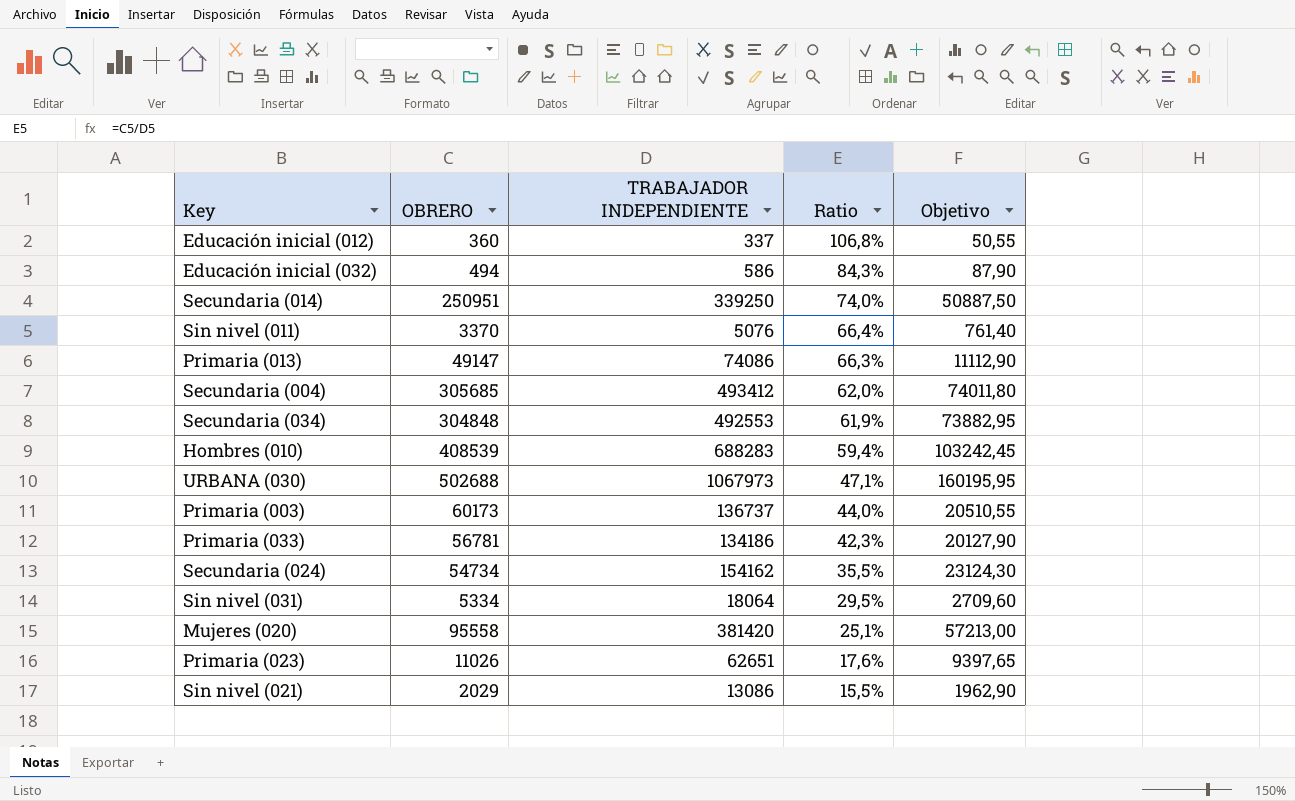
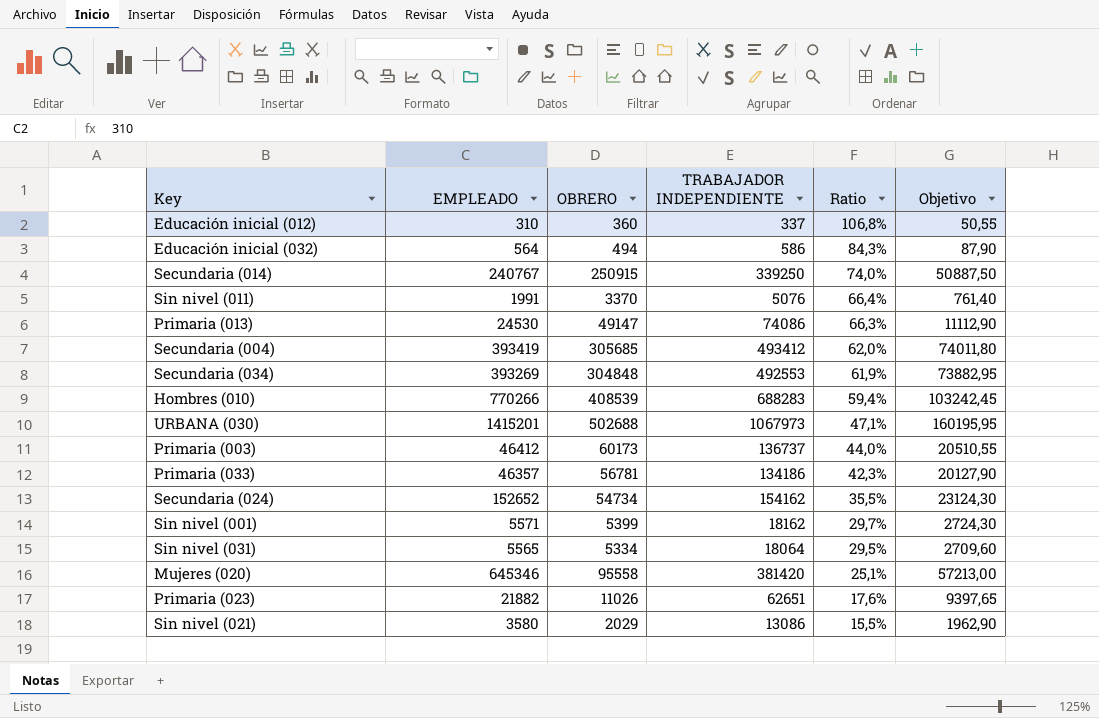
column EMPLEADO | position: none -> 2
Secundaria (014) | OBRERO: 250951 -> 250915
row Sin nivel (001): none -> 5571 | 5399 | 18162 | 29,7% | 2724,30

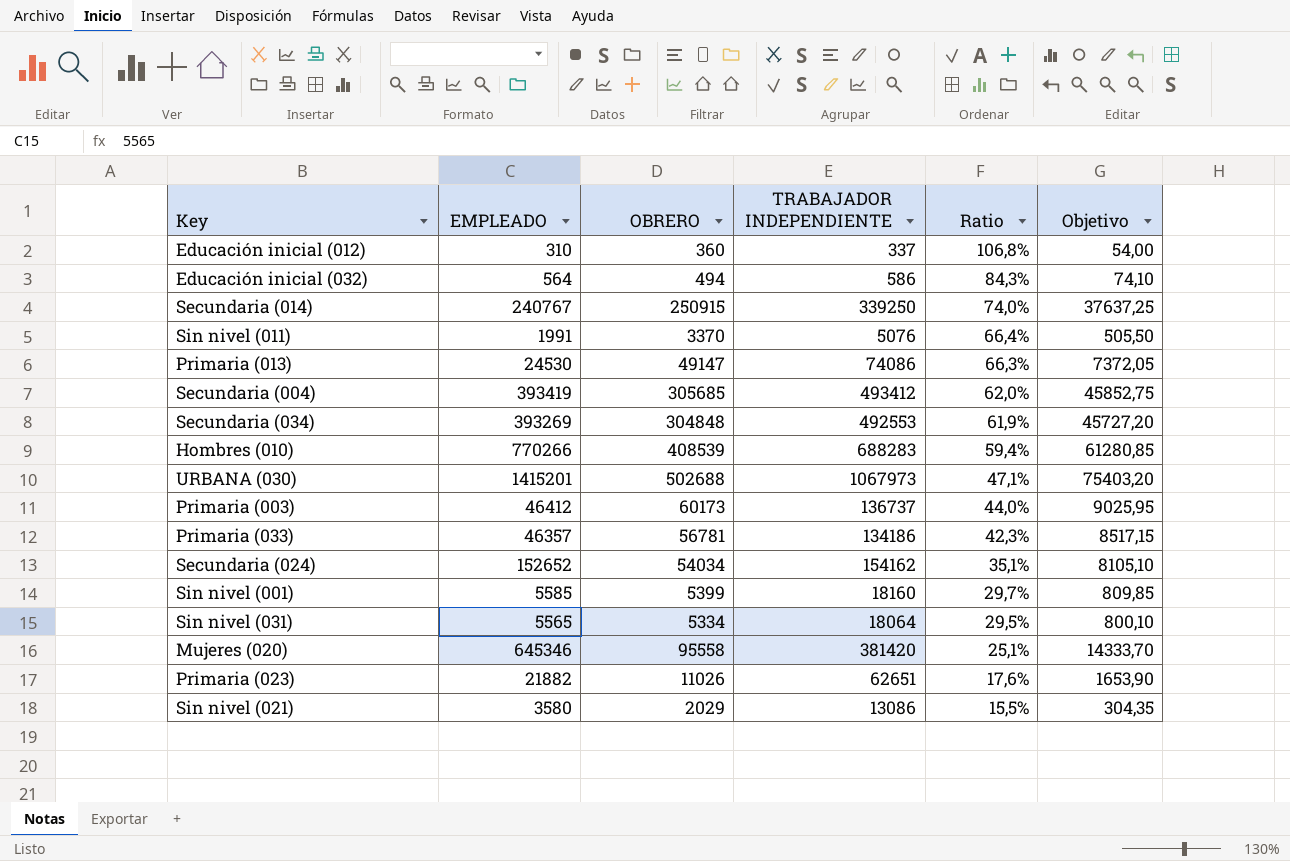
column Objetivo | formula: [TRABAJADOR INDEPENDIENTE] * 0,15 -> [OBRERO] * 0,15
Secundaria (024) | OBRERO: 54734 -> 54034
Secundaria (024) | Ratio: 35,5% -> 35,1%
Sin nivel (001) | EMPLEADO: 5571 -> 5585
Sin nivel (001) | TRABAJADOR INDEPENDIENTE: 18162 -> 18160

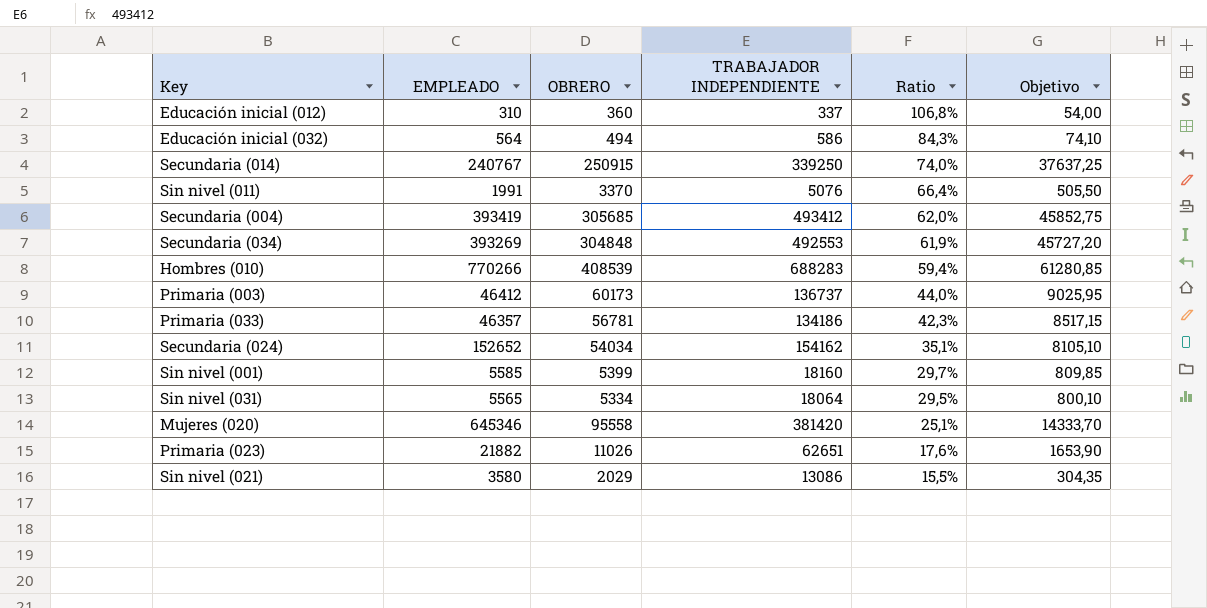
row Primaria (013): 24530 | 49147 | 74086 | 66,3% | 7372,05 -> none
row URBANA (030): 1415201 | 502688 | 1067973 | 47,1% | 75403,20 -> none

